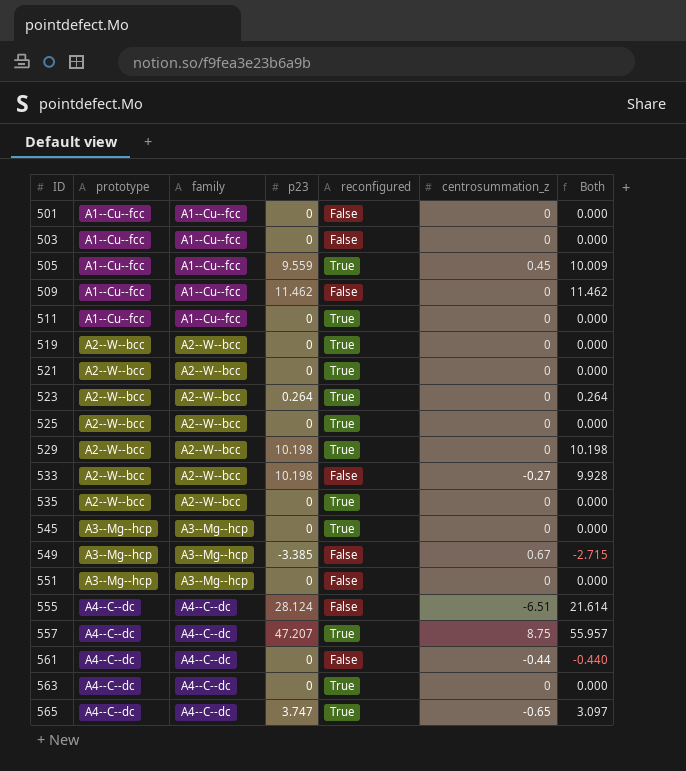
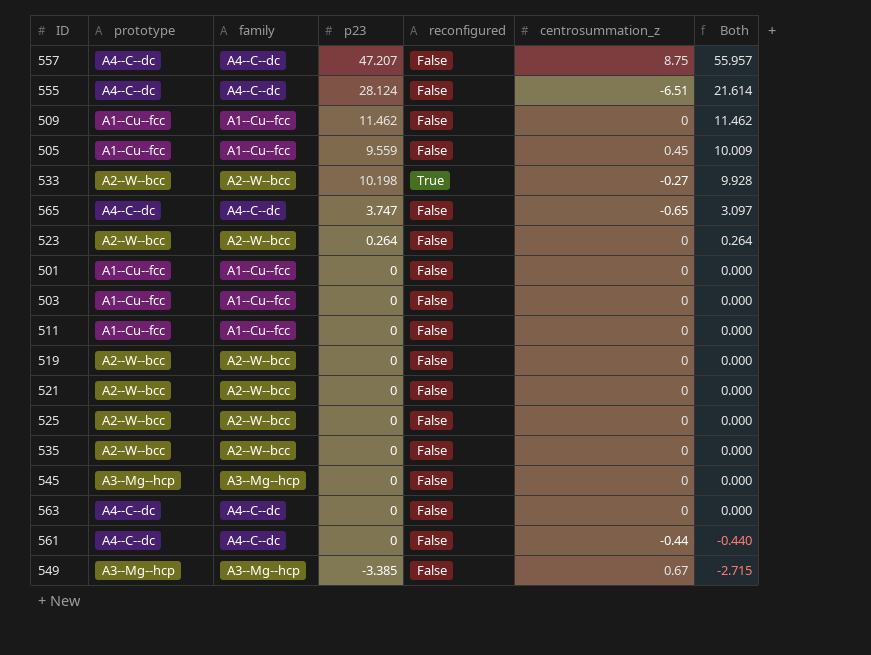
row order: ID ascending -> Both descending
row 529: A2--W--bcc | A2--W--bcc | 10.198 | True | 0 | 10.198 -> none
row 551: A3--Mg--hcp | A3--Mg--hcp | 0 | False | 0 | 0.000 -> none
557 | reconfigured: True -> False
505 | reconfigured: True -> False
533 | reconfigured: False -> True
565 | reconfigured: True -> False
523 | reconfigured: True -> False
511 | reconfigured: True -> False
519 | reconfigured: True -> False
521 | reconfigured: True -> False
525 | reconfigured: True -> False
535 | reconfigured: True -> False
545 | reconfigured: True -> False
563 | reconfigured: True -> False

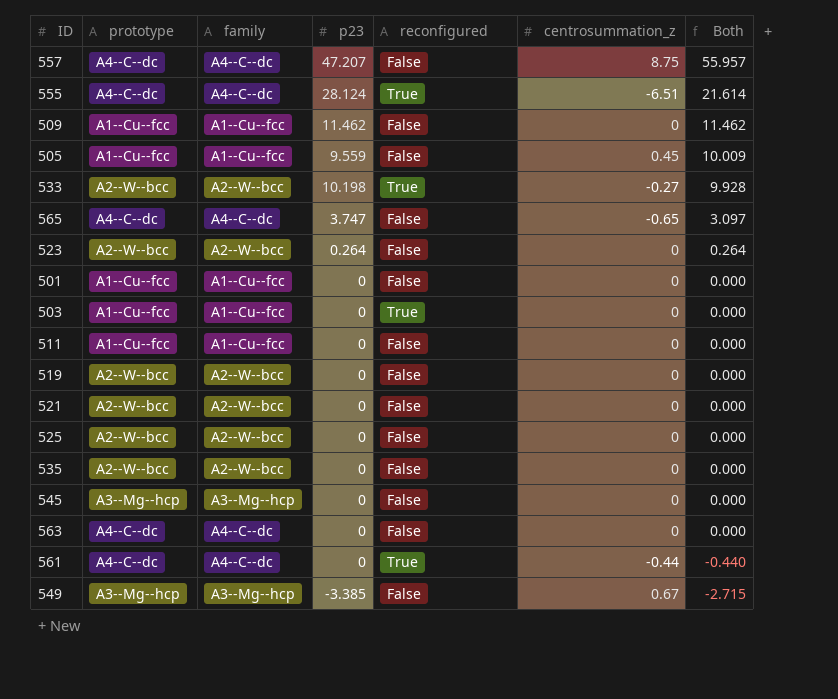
555 | reconfigured: False -> True
503 | reconfigured: False -> True
561 | reconfigured: False -> True

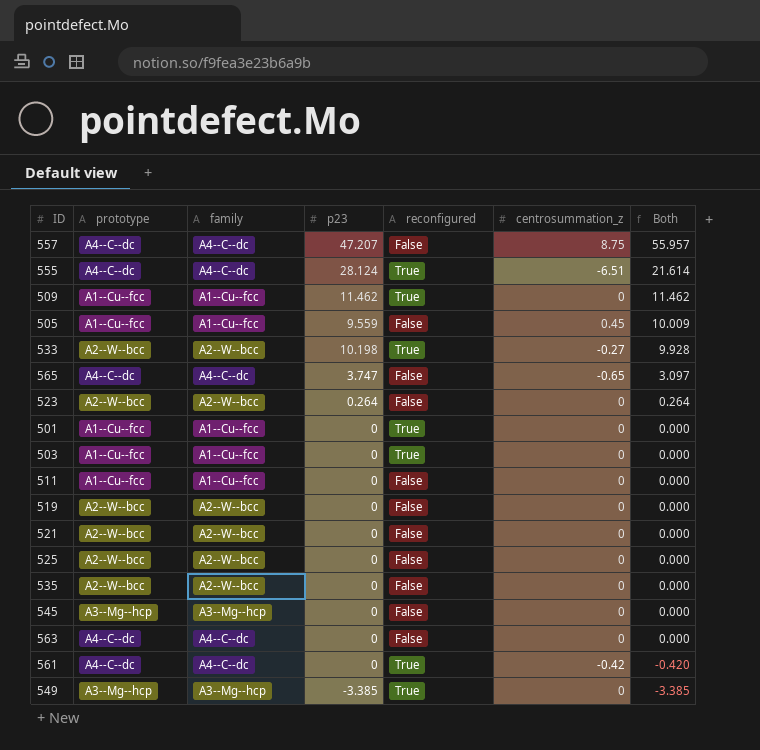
509 | reconfigured: False -> True
501 | reconfigured: False -> True
561 | centrosummation_z: -0.44 -> -0.42
561 | Both: -0.440 -> -0.420
549 | reconfigured: False -> True
549 | centrosummation_z: 0.67 -> 0
549 | Both: -2.715 -> -3.385

